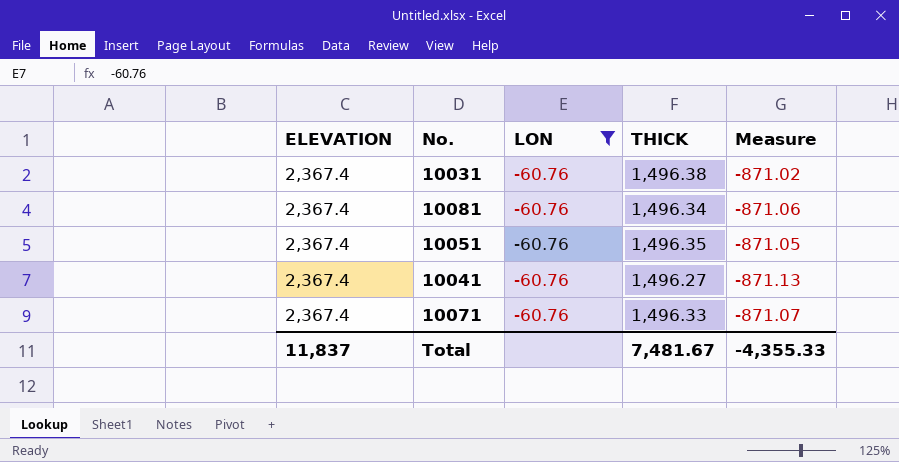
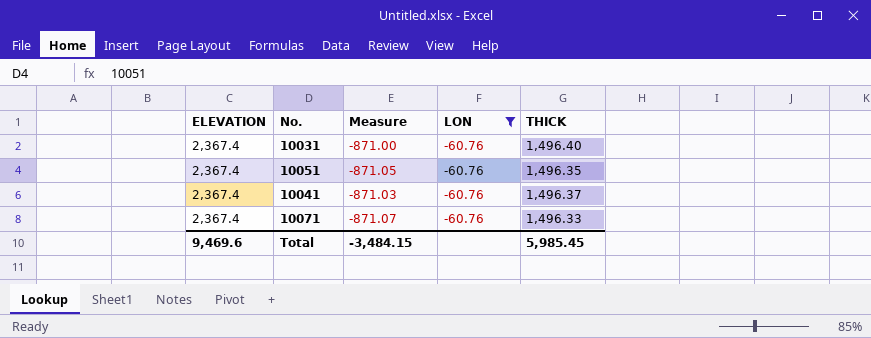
column Measure | position: 5 -> 3
row 10081: 2,367.4 | -60.76 | 1,496.34 | -871.06 -> none
10031 | Measure: -871.02 -> -871.00
10031 | THICK: 1,496.38 -> 1,496.40
10041 | Measure: -871.13 -> -871.03
10041 | THICK: 1,496.27 -> 1,496.37
Total | ELEVATION: 11,837 -> 9,469.6
Total | Measure: -4,355.33 -> -3,484.15
Total | THICK: 7,481.67 -> 5,985.45

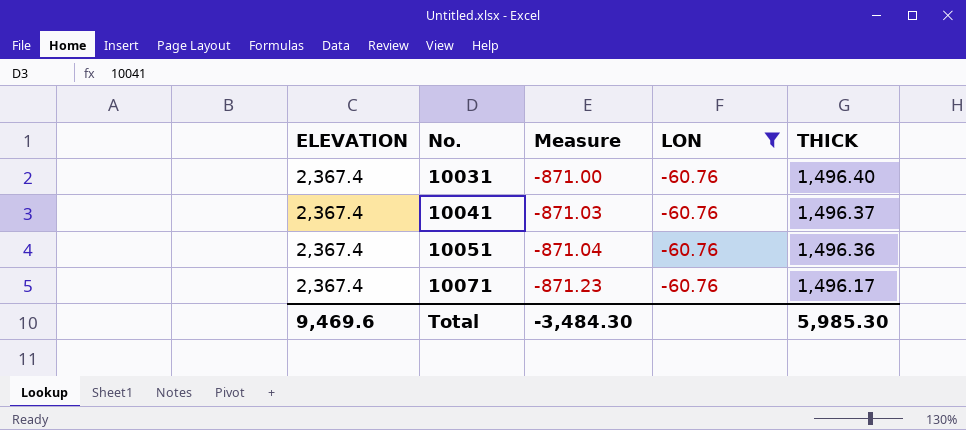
row order: none -> No. ascending
10051 | Measure: -871.05 -> -871.04
10051 | THICK: 1,496.35 -> 1,496.36
10071 | Measure: -871.07 -> -871.23
10071 | THICK: 1,496.33 -> 1,496.17
Total | Measure: -3,484.15 -> -3,484.30
Total | THICK: 5,985.45 -> 5,985.30

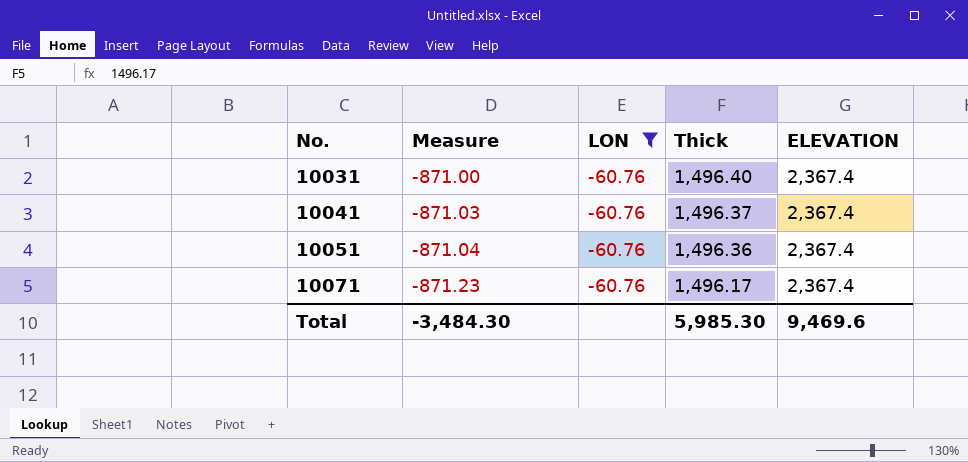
column name: THICK -> Thick
column ELEVATION | position: 1 -> 5

